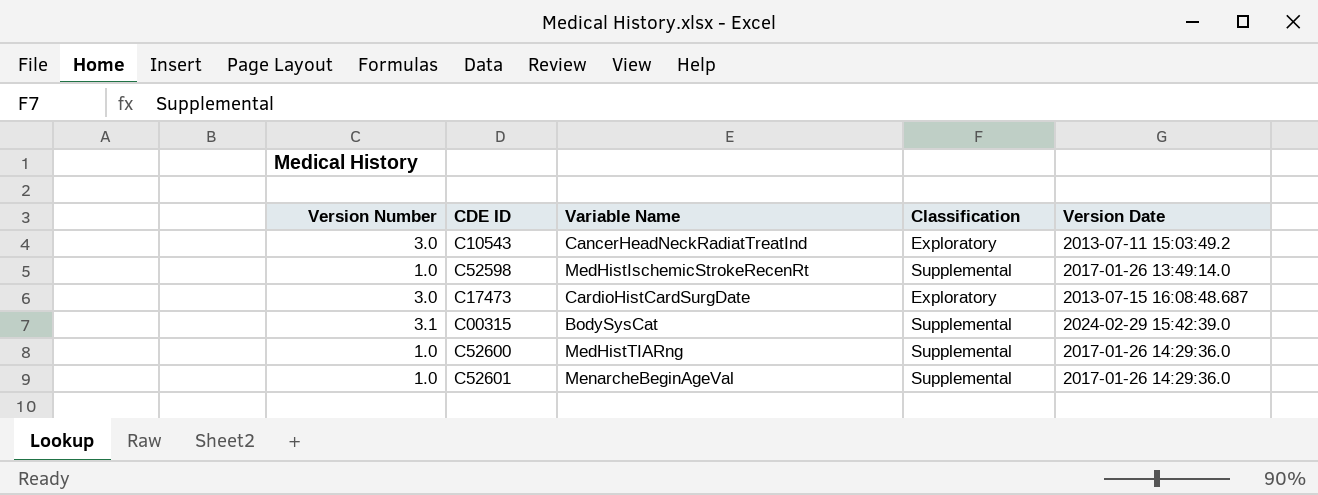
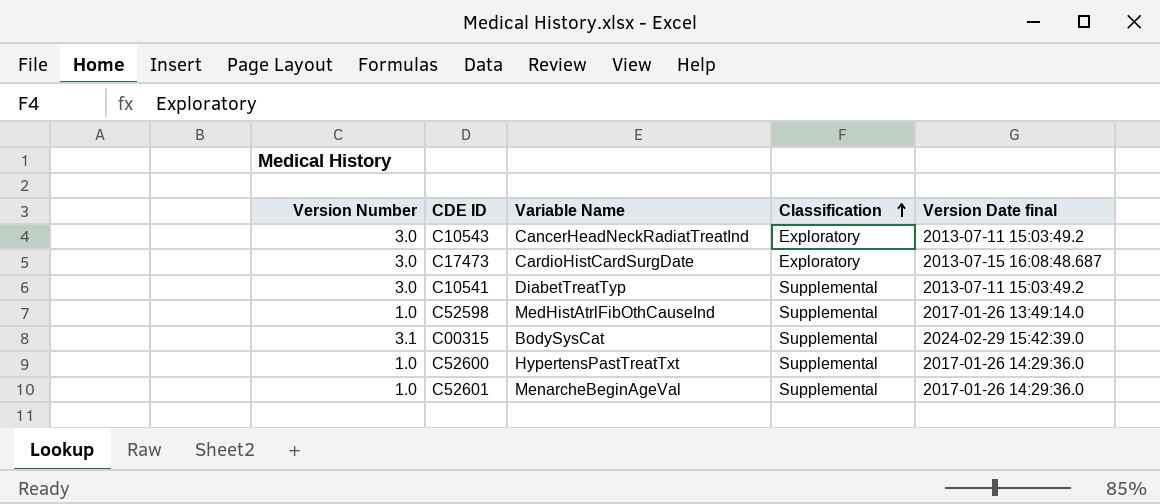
row order: none -> Classification ascending
column name: Version Date -> Version Date final
row C10541: none -> 3.0 | DiabetTreatTyp | Supplemental | 2013-07-11 15:03:49.2
C52598 | Variable Name: MedHistIschemicStrokeRecenRt -> MedHistAtrlFibOthCauseInd
C52600 | Variable Name: MedHistTIARng -> HypertensPastTreatTxt

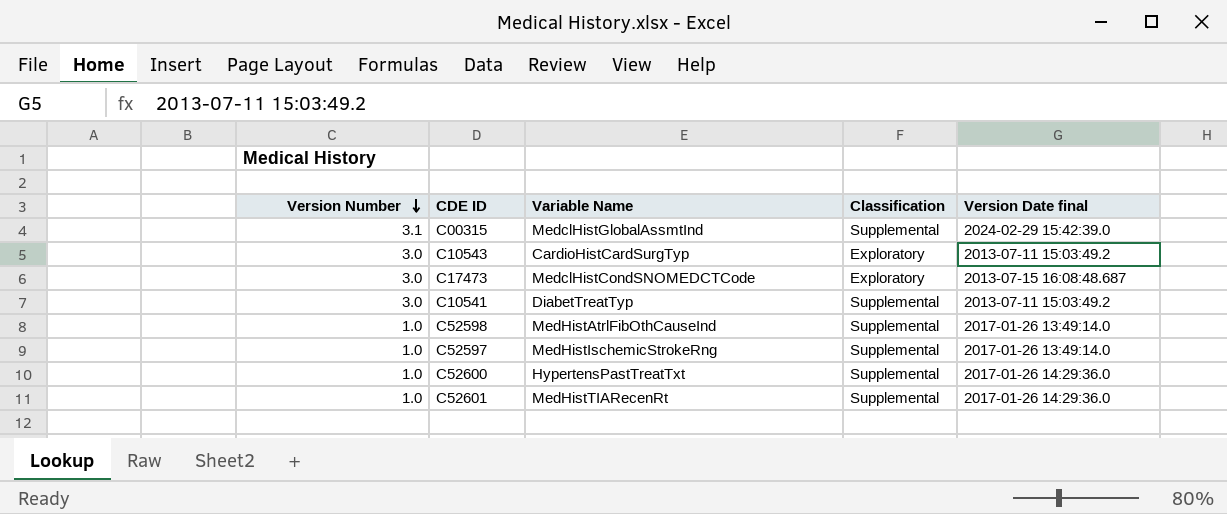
row order: Classification ascending -> Version Number descending
C00315 | Variable Name: BodySysCat -> MedclHistGlobalAssmtInd
C10543 | Variable Name: CancerHeadNeckRadiatTreatInd -> CardioHistCardSurgTyp
C17473 | Variable Name: CardioHistCardSurgDate -> MedclHistCondSNOMEDCTCode
row C52597: none -> 1.0 | MedHistIschemicStrokeRng | Supplemental | 2017-01-26 13:49:14.0
C52601 | Variable Name: MenarcheBeginAgeVal -> MedHistTIARecenRt

